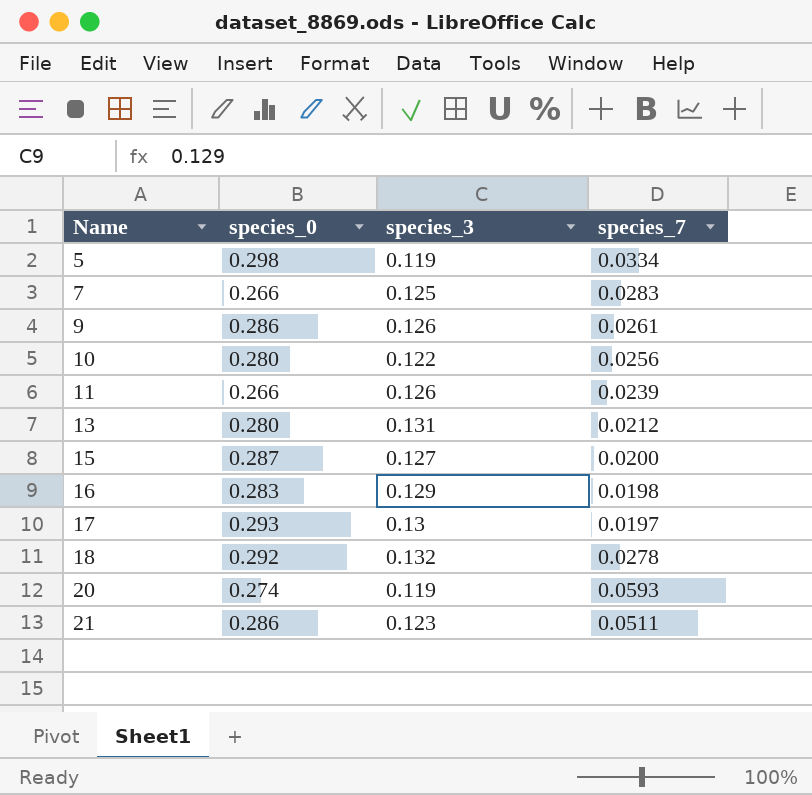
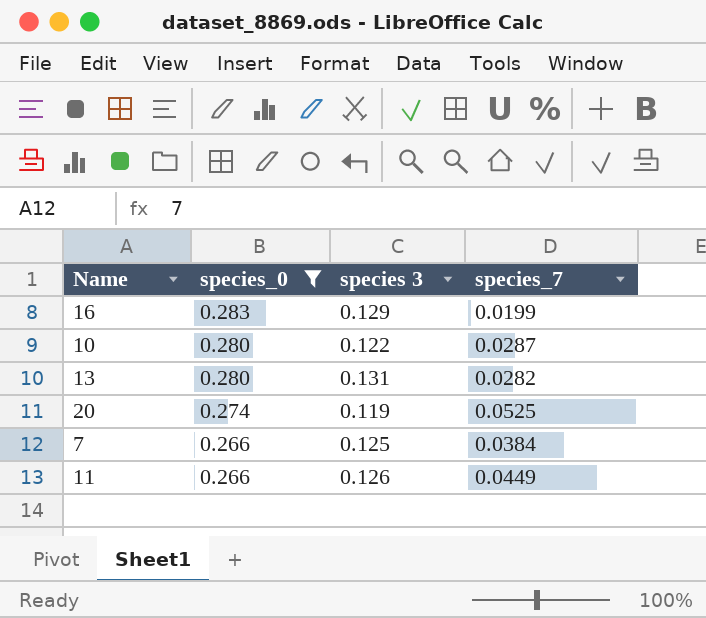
filter: none -> species_0 <= 0.283
row order: Name ascending -> species_0 descending
column name: species_3 -> species 3
16 | species_7: 0.0198 -> 0.0199
10 | species_7: 0.0256 -> 0.0287
13 | species_7: 0.0212 -> 0.0282
20 | species_7: 0.0593 -> 0.0525
7 | species_7: 0.0283 -> 0.0384
11 | species_7: 0.0239 -> 0.0449

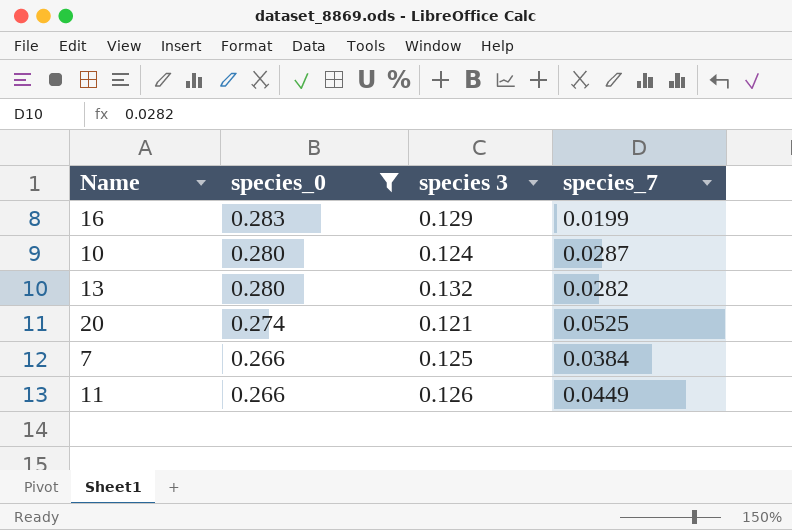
10 | species 3: 0.122 -> 0.124
13 | species 3: 0.131 -> 0.132
20 | species 3: 0.119 -> 0.121

